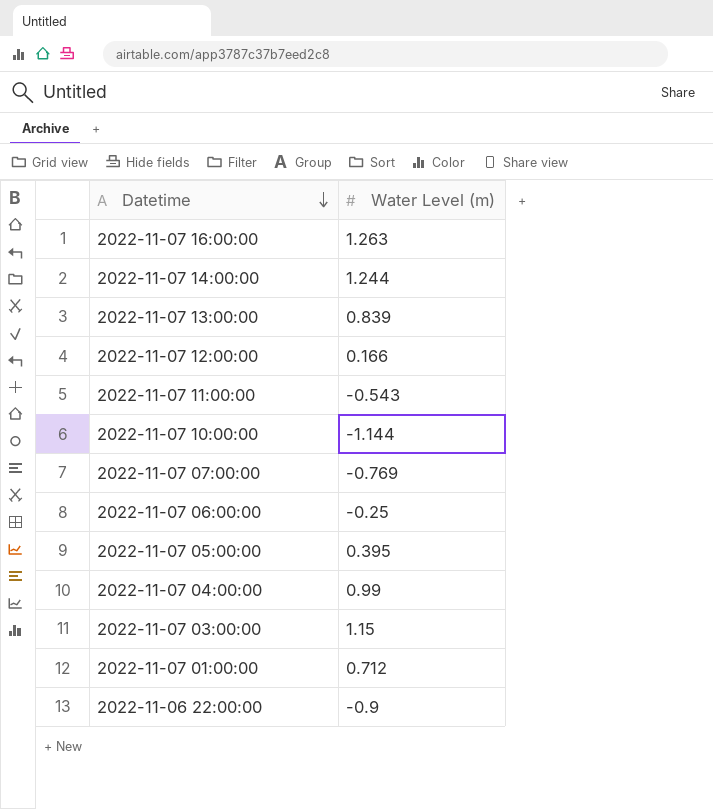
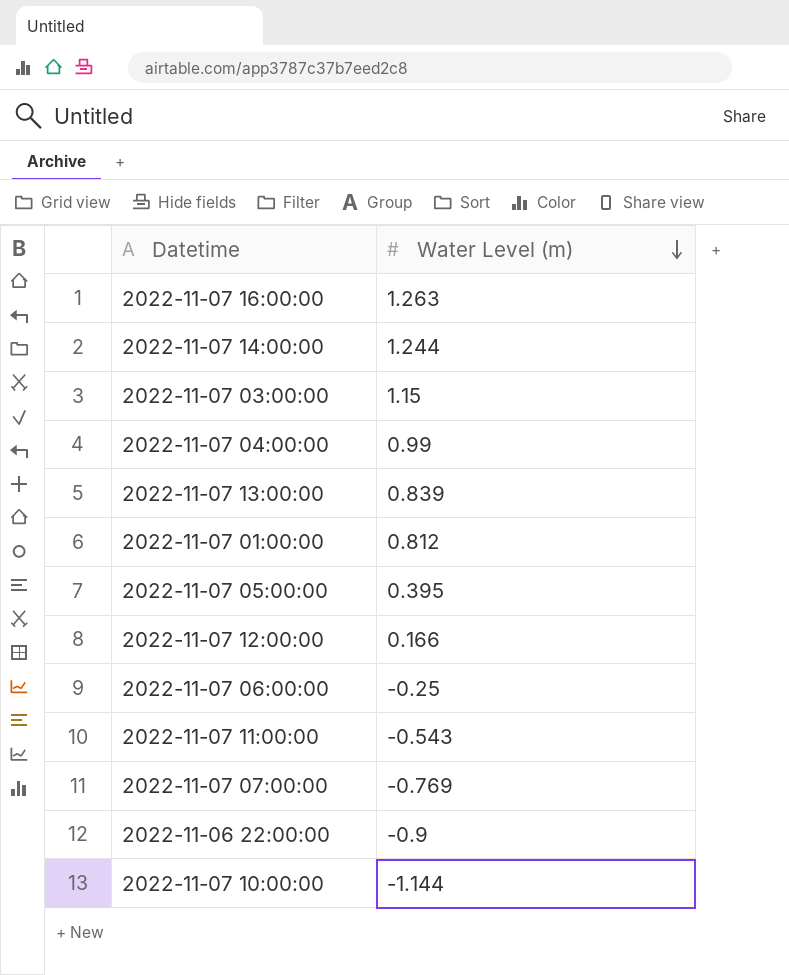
row order: Datetime descending -> Water Level (m) descending
2022-11-07 01:00:00 | Water Level (m): 0.712 -> 0.812

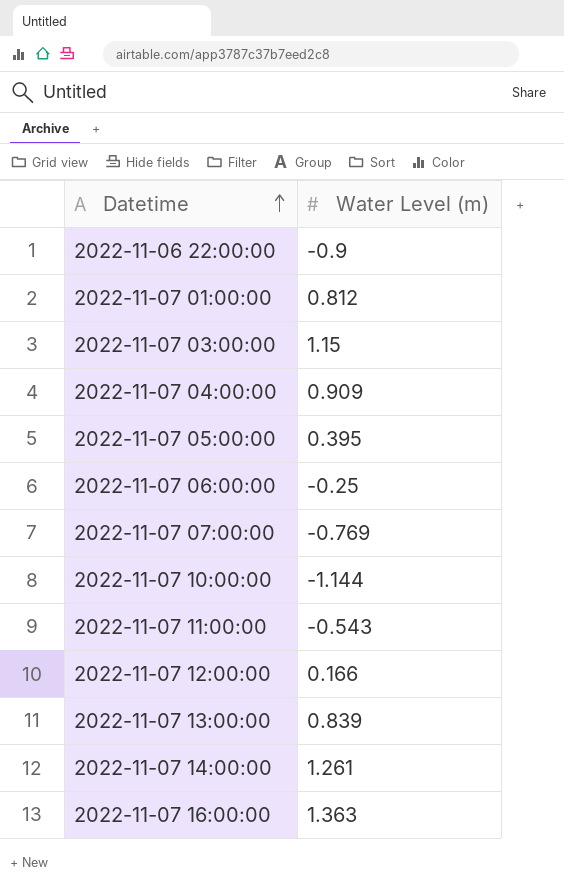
row order: Water Level (m) descending -> Datetime ascending
2022-11-07 04:00:00 | Water Level (m): 0.99 -> 0.909
2022-11-07 14:00:00 | Water Level (m): 1.244 -> 1.261
2022-11-07 16:00:00 | Water Level (m): 1.263 -> 1.363

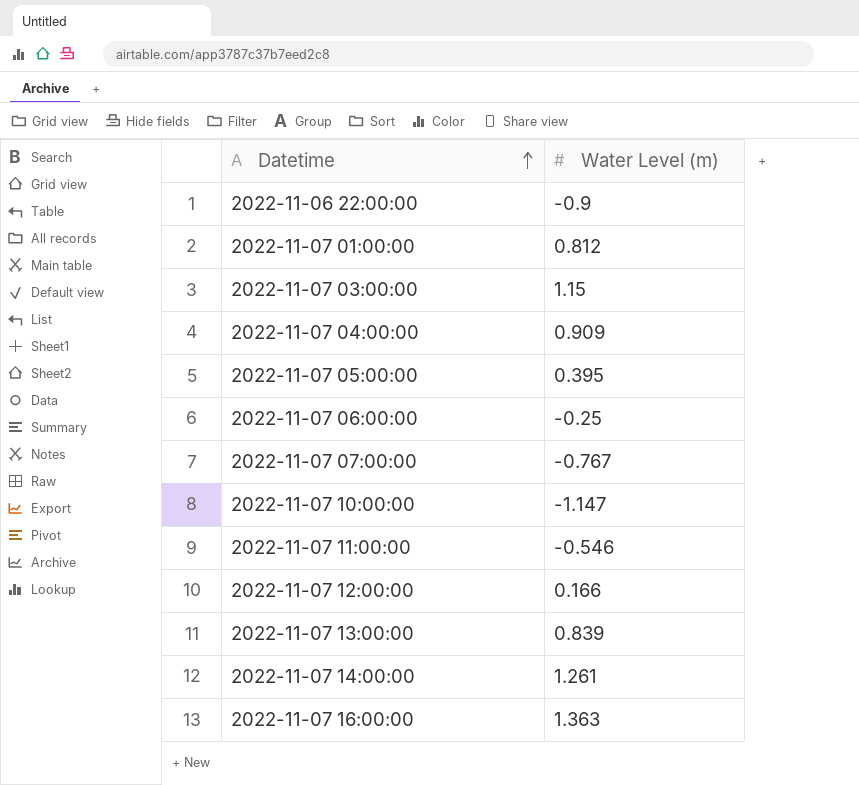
2022-11-07 07:00:00 | Water Level (m): -0.769 -> -0.767
2022-11-07 10:00:00 | Water Level (m): -1.144 -> -1.147
2022-11-07 11:00:00 | Water Level (m): -0.543 -> -0.546

